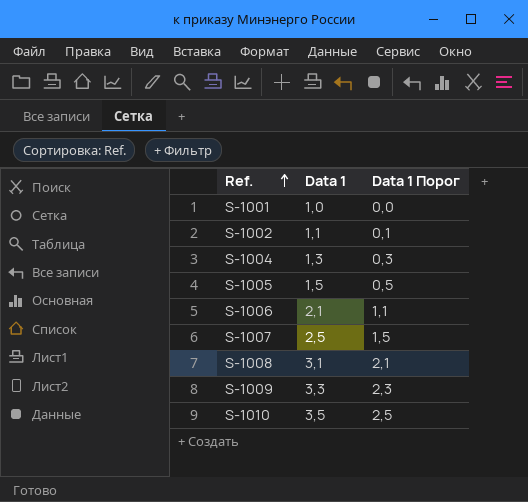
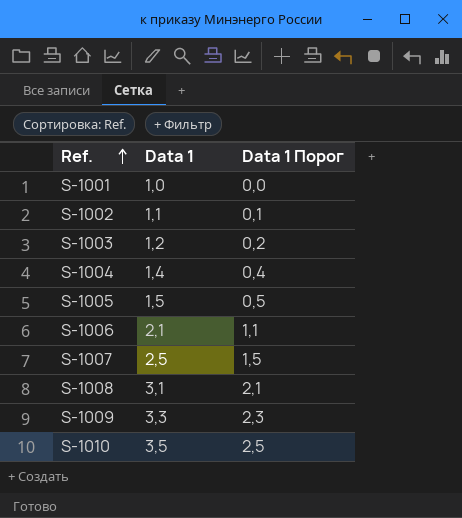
row S-1003: none -> 1,2 | 0,2
S-1004 | Data 1: 1,3 -> 1,4
S-1004 | Data 1 Порог: 0,3 -> 0,4

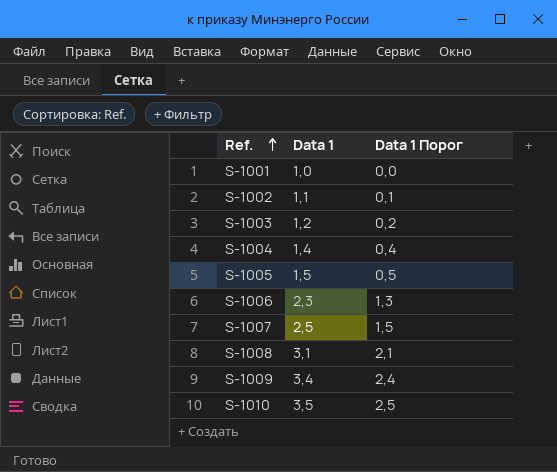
S-1006 | Data 1: 2,1 -> 2,3
S-1006 | Data 1 Порог: 1,1 -> 1,3
S-1009 | Data 1: 3,3 -> 3,4
S-1009 | Data 1 Порог: 2,3 -> 2,4

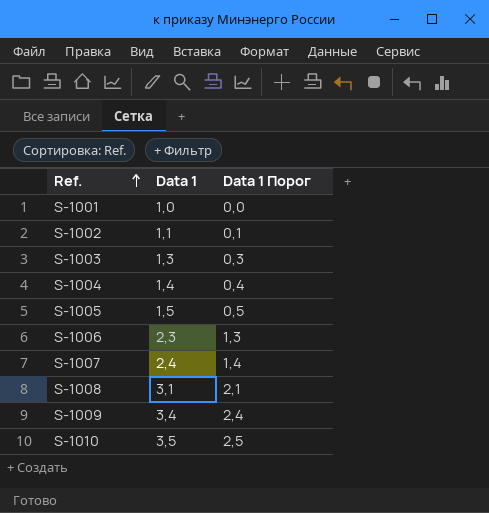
S-1003 | Data 1: 1,2 -> 1,3
S-1003 | Data 1 Порог: 0,2 -> 0,3
S-1007 | Data 1: 2,5 -> 2,4
S-1007 | Data 1 Порог: 1,5 -> 1,4

